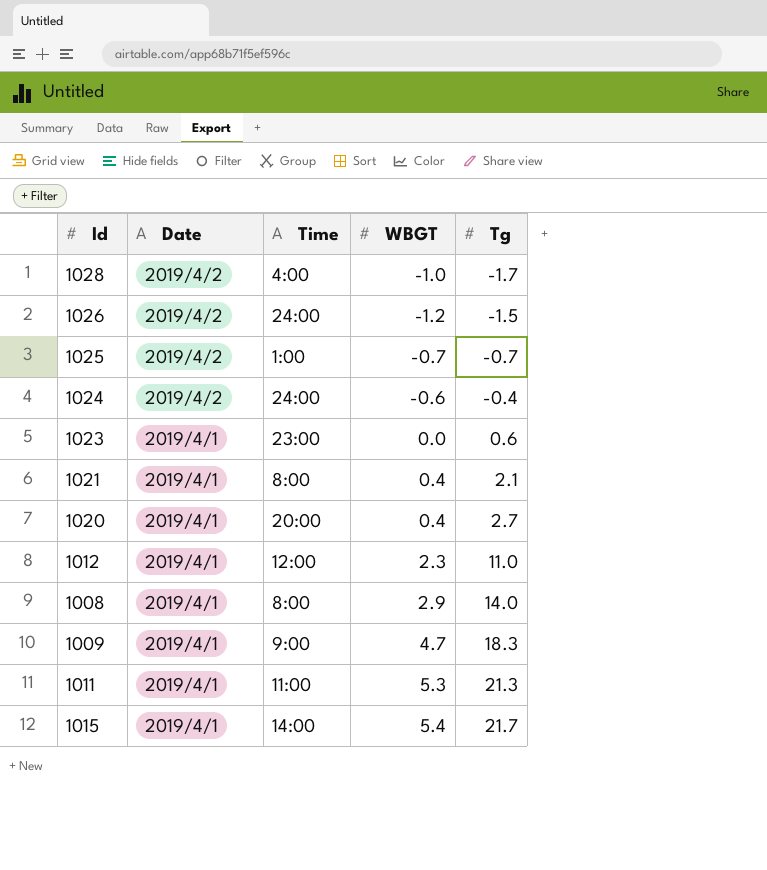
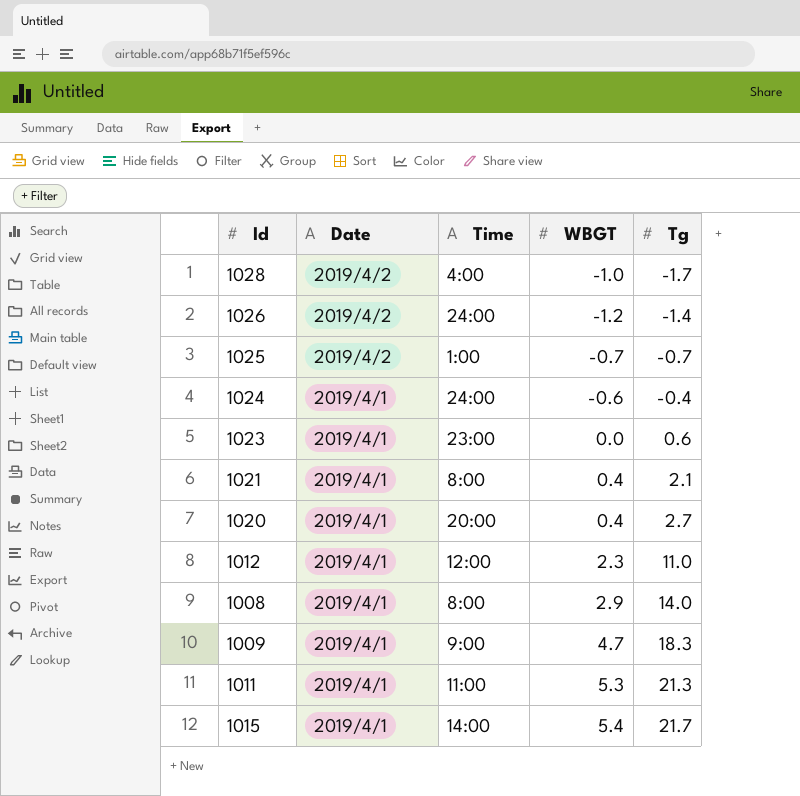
1026 | Tg: -1.5 -> -1.4
1024 | Date: 2019/4/2 -> 2019/4/1

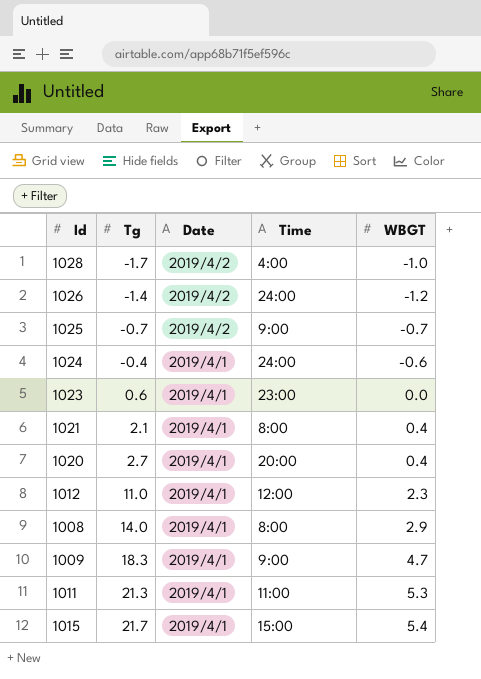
column Tg | position: 5 -> 2
1025 | Time: 1:00 -> 9:00
1015 | Time: 14:00 -> 15:00

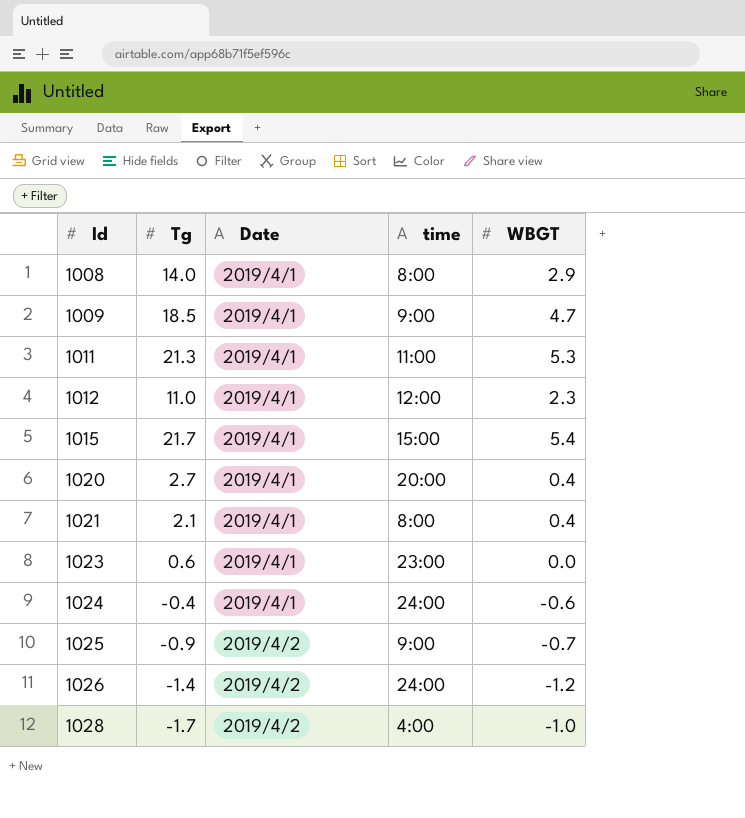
row order: Tg ascending -> Id ascending
column name: Time -> time
1009 | Tg: 18.3 -> 18.5
1025 | Tg: -0.7 -> -0.9

